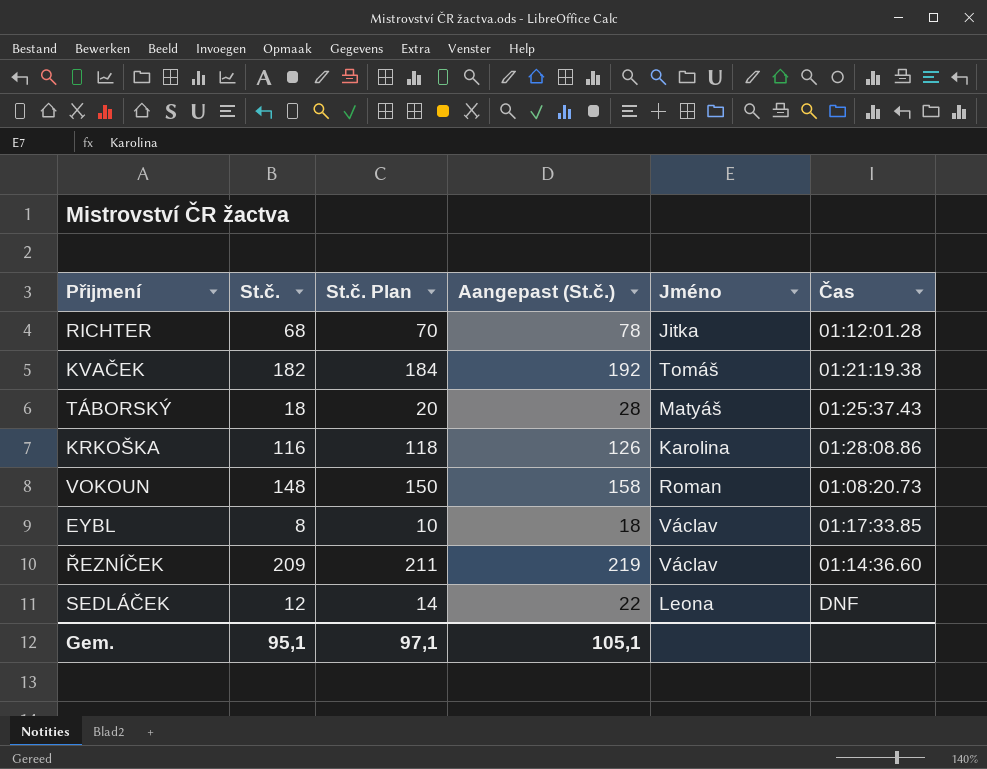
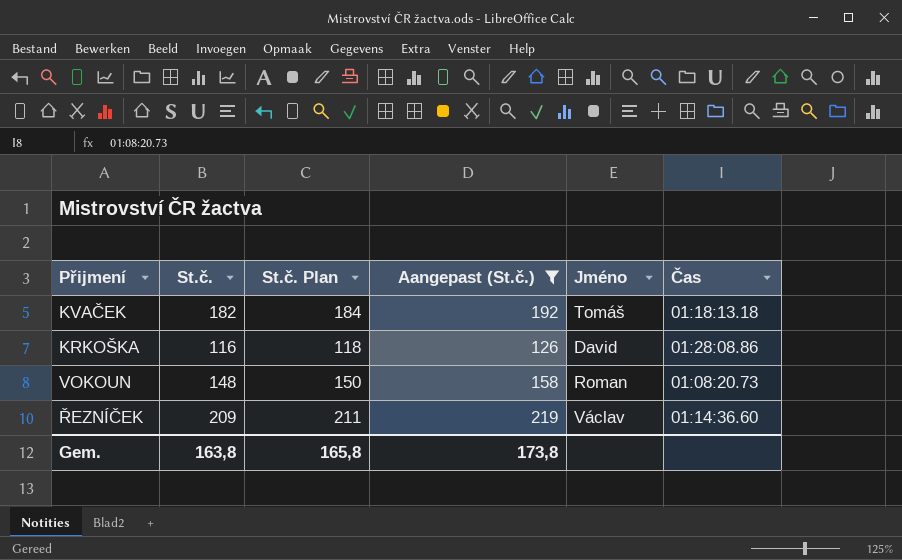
filter: none -> Aangepast (St.č.) >= 126
KVAČEK | Čas: 01:21:19.38 -> 01:18:13.18
KRKOŠKA | Jméno: Karolina -> David
Gem. | St.č.: 95,1 -> 163,8
Gem. | St.č. Plan: 97,1 -> 165,8
Gem. | Aangepast (St.č.): 105,1 -> 173,8

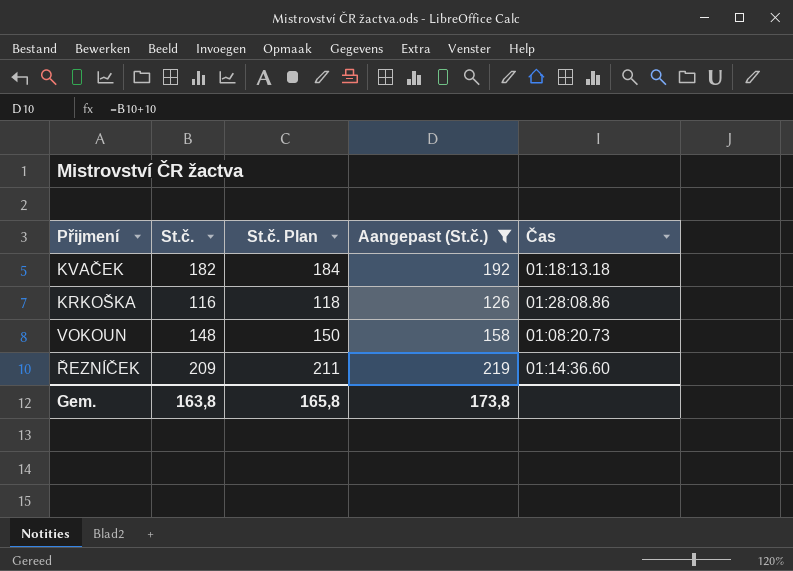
column Jméno | position: 5 -> none

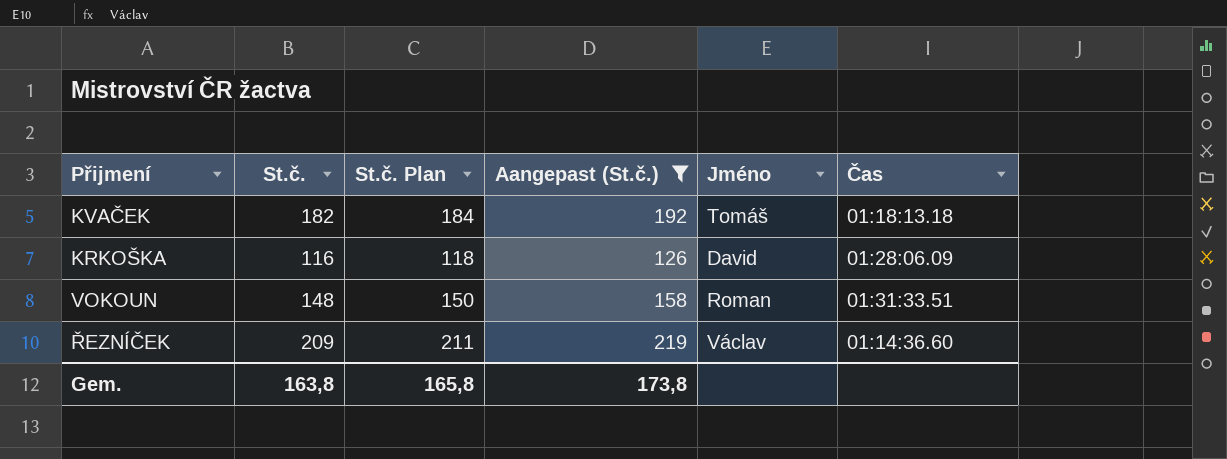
column Jméno | position: none -> 5
KRKOŠKA | Čas: 01:28:08.86 -> 01:28:06.09
VOKOUN | Čas: 01:08:20.73 -> 01:31:33.51

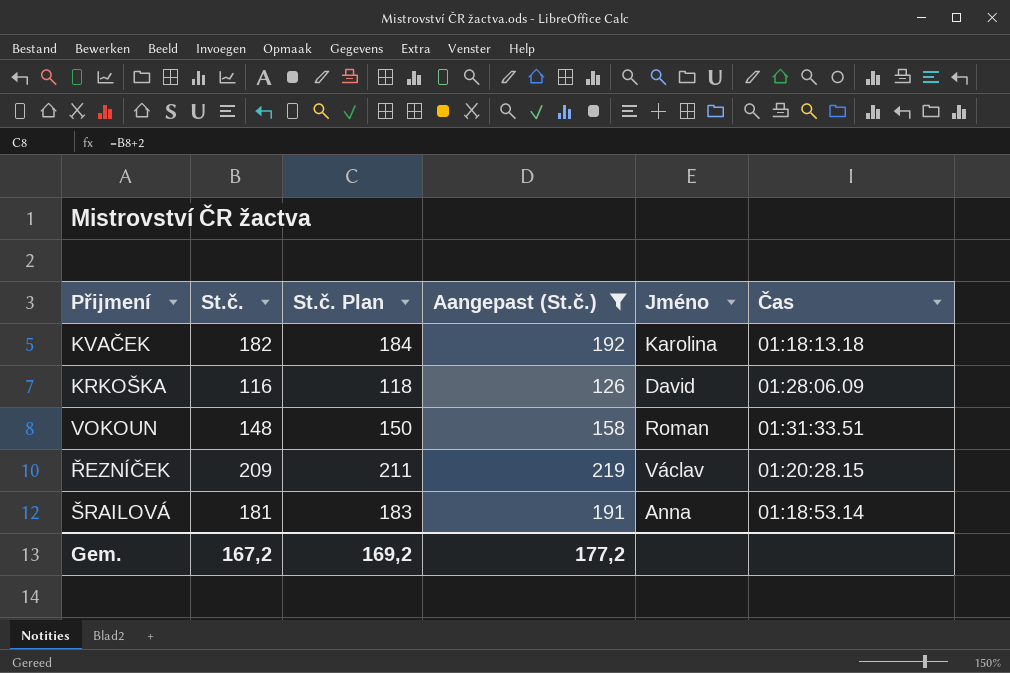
KVAČEK | Jméno: Tomáš -> Karolina
ŘEZNÍČEK | Čas: 01:14:36.60 -> 01:20:28.15
row ŠRAILOVÁ: none -> 181 | 183 | 191 | Anna | 01:18:53.14
Gem. | St.č.: 163,8 -> 167,2
Gem. | St.č. Plan: 165,8 -> 169,2
Gem. | Aangepast (St.č.): 173,8 -> 177,2

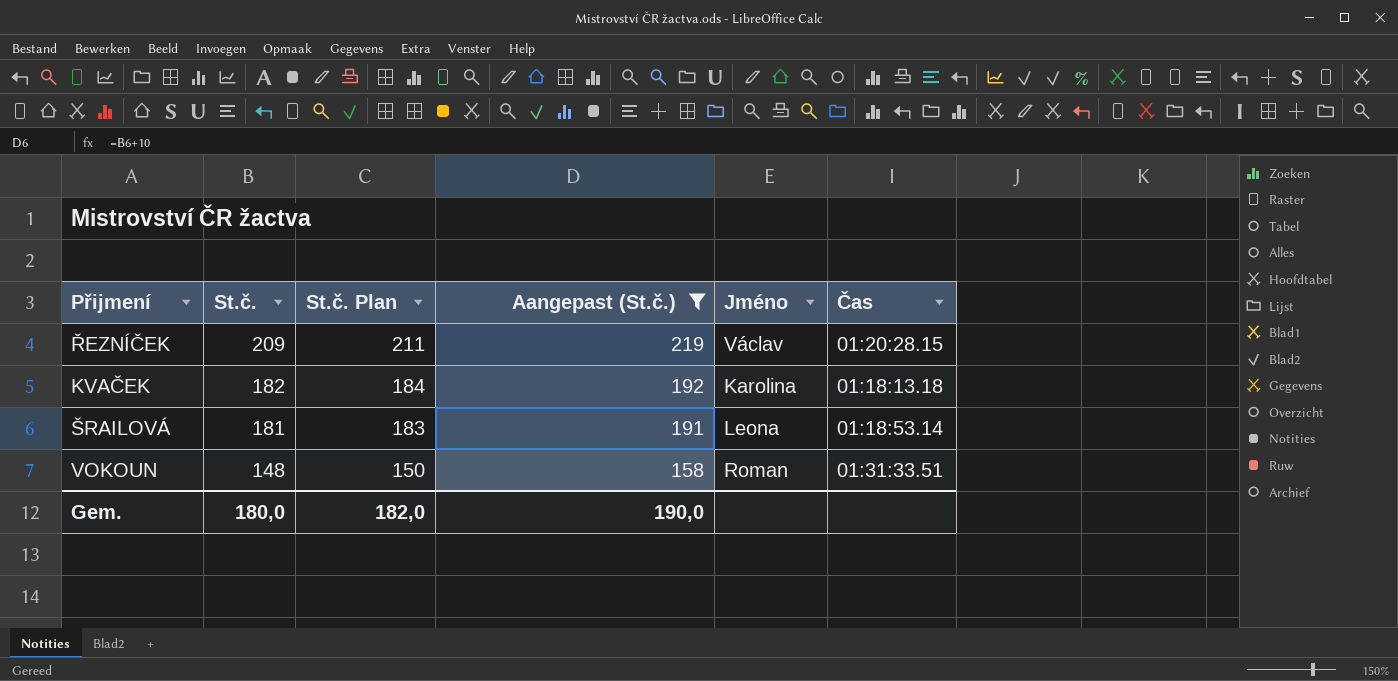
row order: none -> St.č. descending
row KRKOŠKA: 116 | 118 | 126 | David | 01:28:06.09 -> none
ŠRAILOVÁ | Jméno: Anna -> Leona
Gem. | St.č.: 167,2 -> 180,0
Gem. | St.č. Plan: 169,2 -> 182,0
Gem. | Aangepast (St.č.): 177,2 -> 190,0

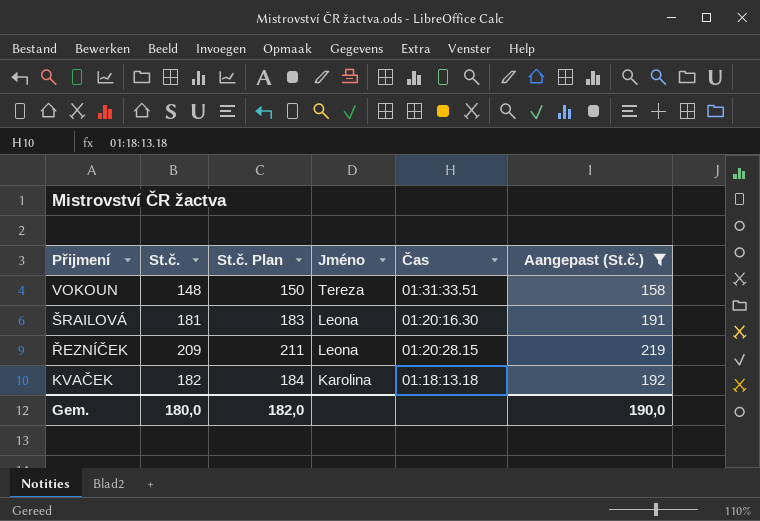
row order: St.č. descending -> Přijmení descending
column Aangepast (St.č.) | position: 4 -> 6
VOKOUN | Jméno: Roman -> Tereza
ŠRAILOVÁ | Čas: 01:18:53.14 -> 01:20:16.30
ŘEZNÍČEK | Jméno: Václav -> Leona

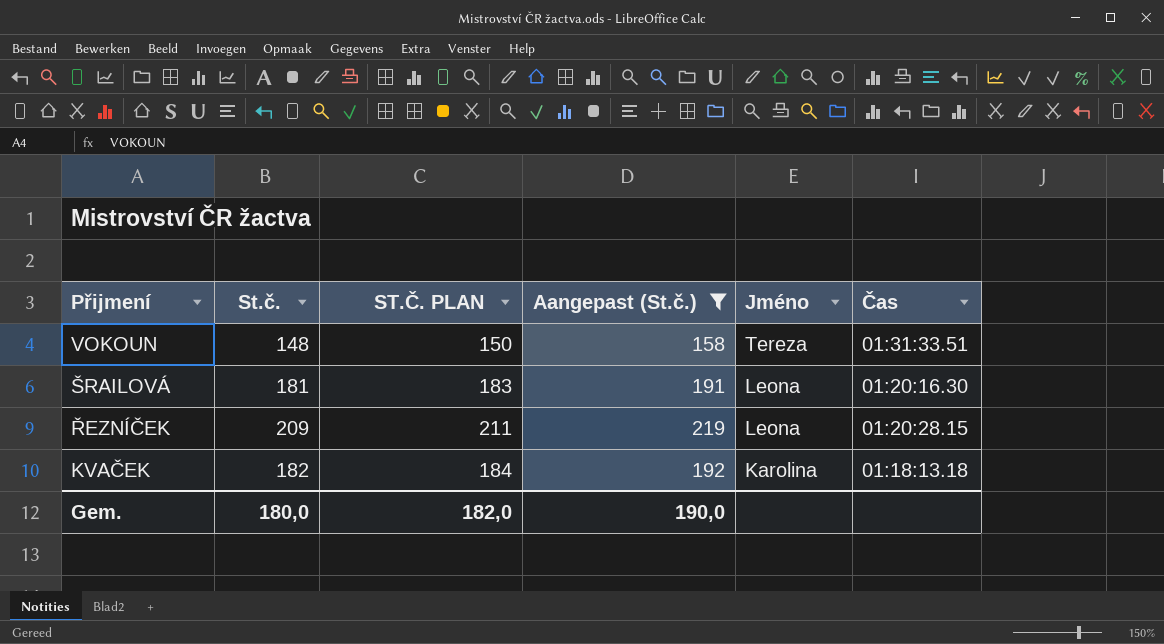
column name: St.č. Plan -> ST.Č. PLAN
column Aangepast (St.č.) | position: 6 -> 4

